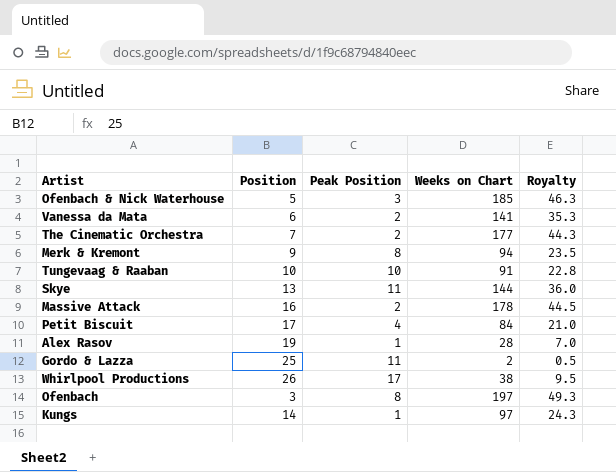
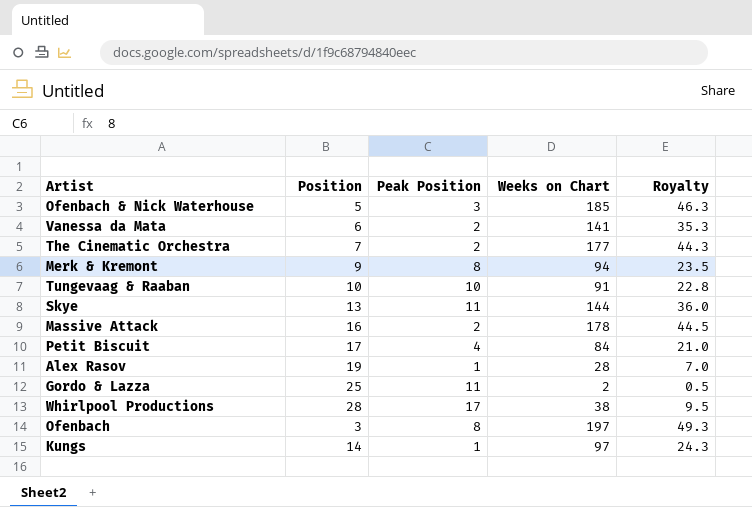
Whirlpool Productions | Position: 26 -> 28

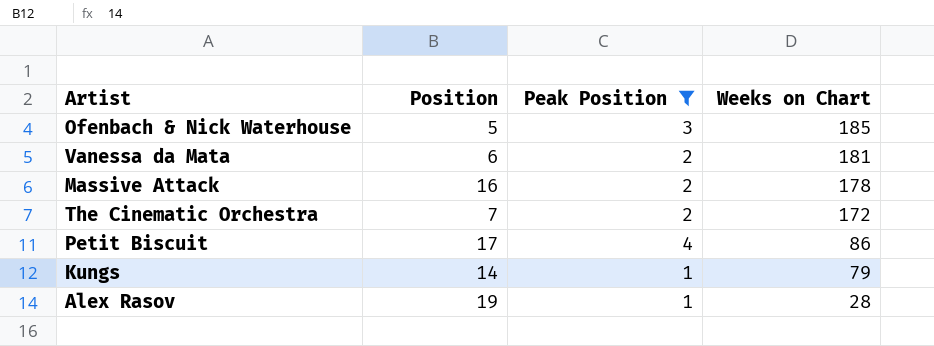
filter: none -> Peak Position <= 4
row order: none -> Weeks on Chart descending
column Royalty | formula: [Weeks on Chart] * 0.25 -> none
Vanessa da Mata | Weeks on Chart: 141 -> 181
The Cinematic Orchestra | Weeks on Chart: 177 -> 172
Petit Biscuit | Weeks on Chart: 84 -> 86
Kungs | Weeks on Chart: 97 -> 79

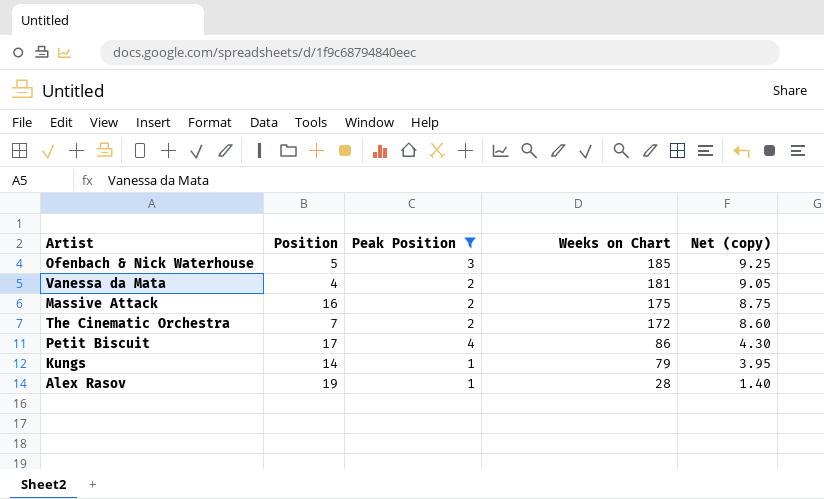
column Net (copy) | formula: none -> [Weeks on Chart] * 0.05
Vanessa da Mata | Position: 6 -> 4
Massive Attack | Weeks on Chart: 178 -> 175

